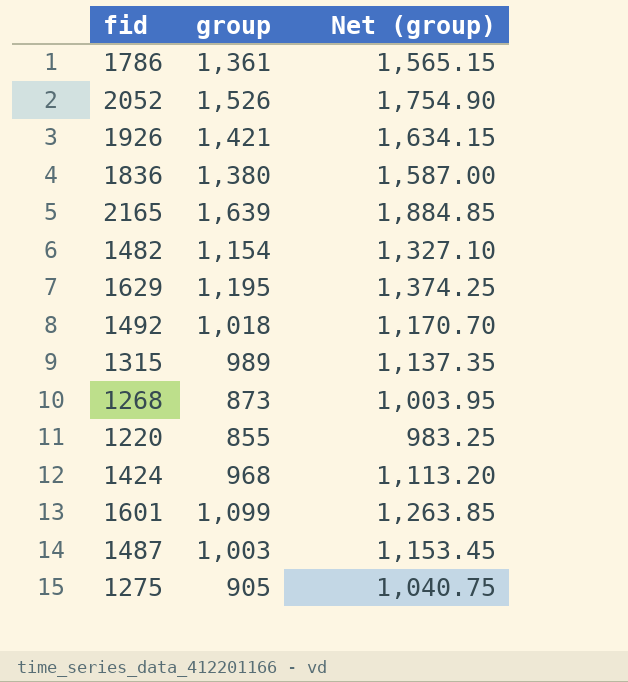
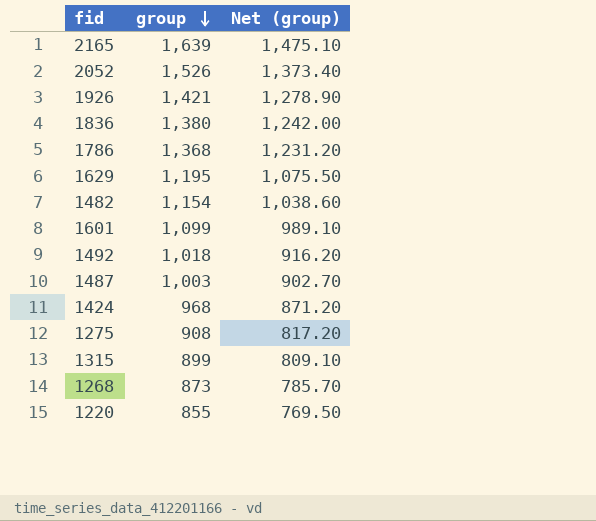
row order: none -> group descending
column Net (group) | formula: [group] * 1.15 -> [group] * 0.9
1786 | group: 1,361 -> 1,368
1275 | group: 905 -> 908
1315 | group: 989 -> 899

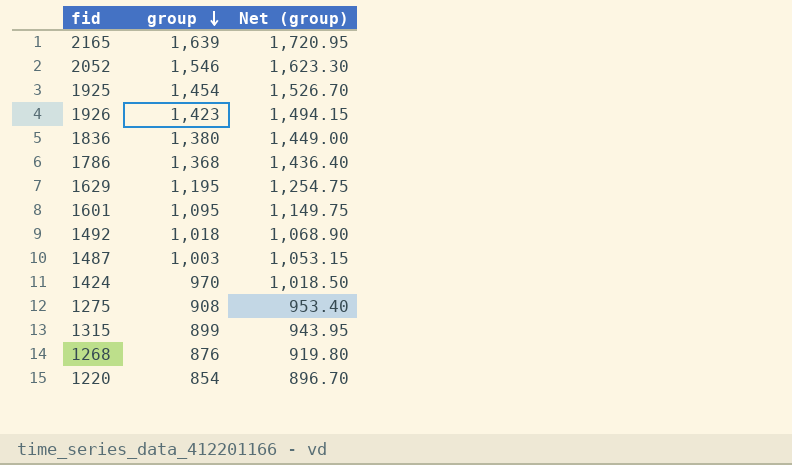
column Net (group) | formula: [group] * 0.9 -> [group] * 1.05
row 1482: 1,154 | 1,038.60 -> none
2052 | group: 1,526 -> 1,546
row 1925: none -> 1,454 | 1,526.70
1926 | group: 1,421 -> 1,423
1601 | group: 1,099 -> 1,095
1424 | group: 968 -> 970
1268 | group: 873 -> 876
1220 | group: 855 -> 854

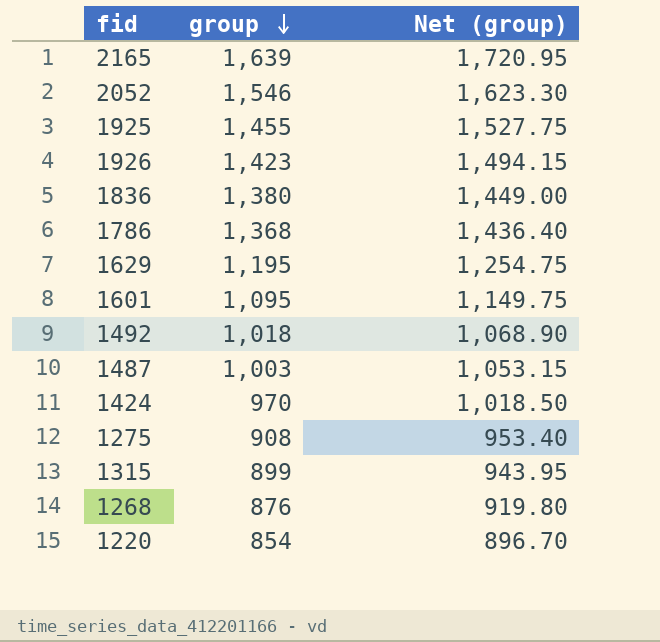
1925 | group: 1,454 -> 1,455
1925 | Net (group): 1,526.70 -> 1,527.75

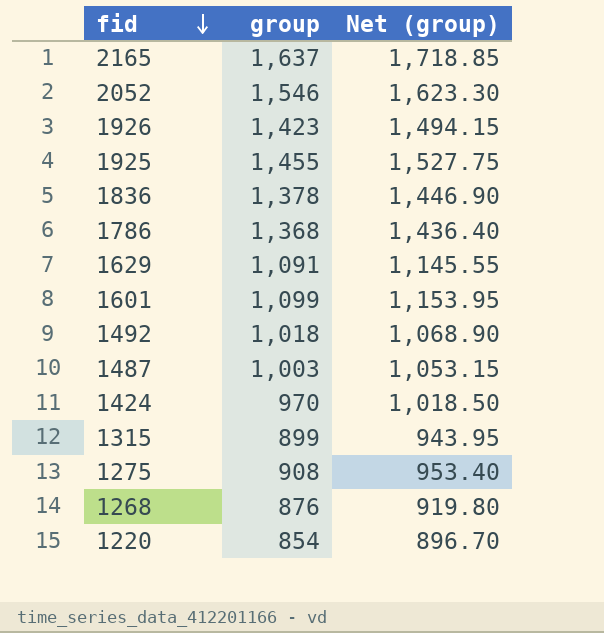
row order: group descending -> fid descending
2165 | group: 1,639 -> 1,637
2165 | Net (group): 1,720.95 -> 1,718.85
1836 | group: 1,380 -> 1,378
1836 | Net (group): 1,449.00 -> 1,446.90
1629 | group: 1,195 -> 1,091
1629 | Net (group): 1,254.75 -> 1,145.55
1601 | group: 1,095 -> 1,099
1601 | Net (group): 1,149.75 -> 1,153.95

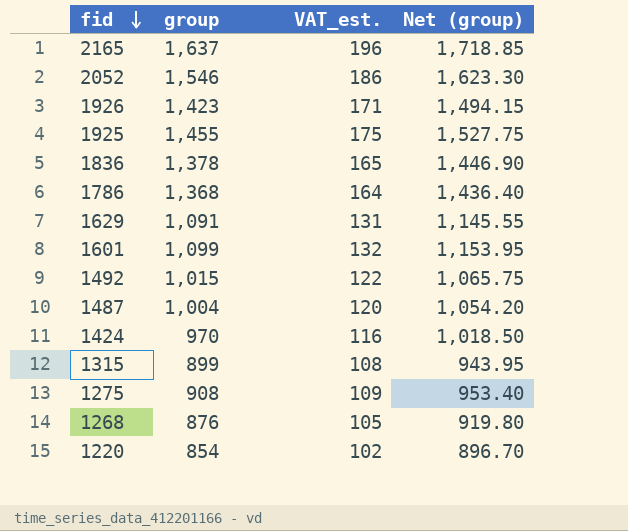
column VAT_est. | formula: none -> [group] * 0.12
1492 | group: 1,018 -> 1,015
1492 | Net (group): 1,068.90 -> 1,065.75
1487 | group: 1,003 -> 1,004
1487 | Net (group): 1,053.15 -> 1,054.20

